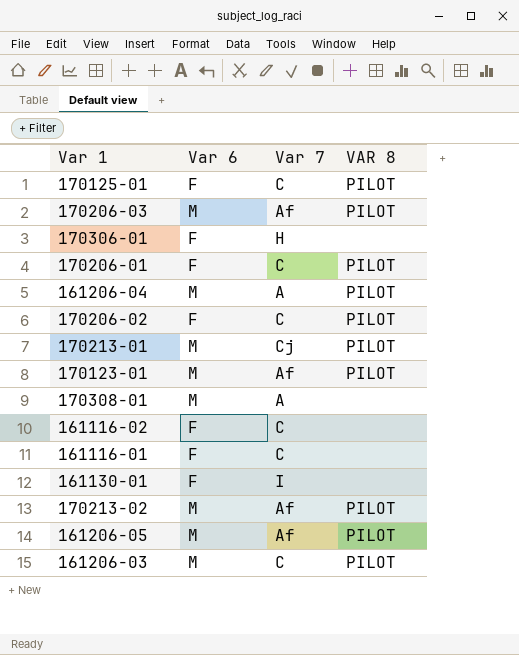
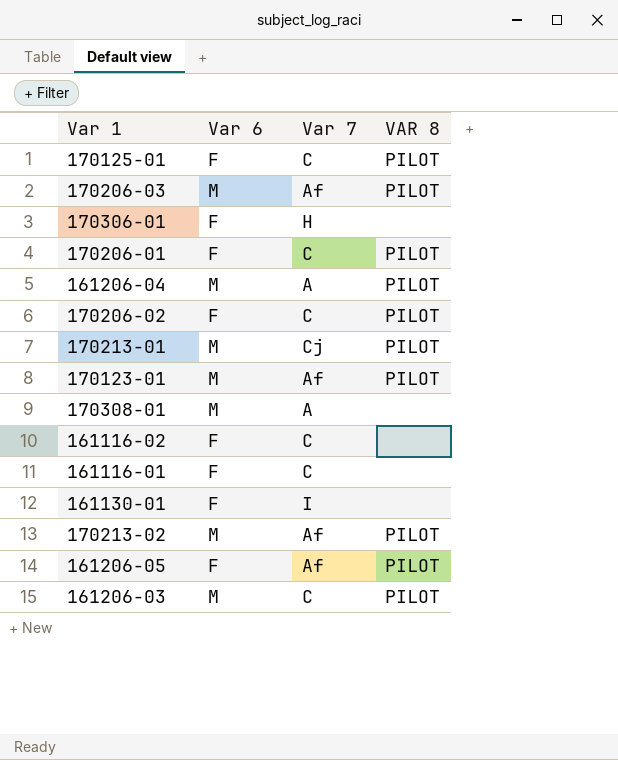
161206-05 | Var 6: M -> F

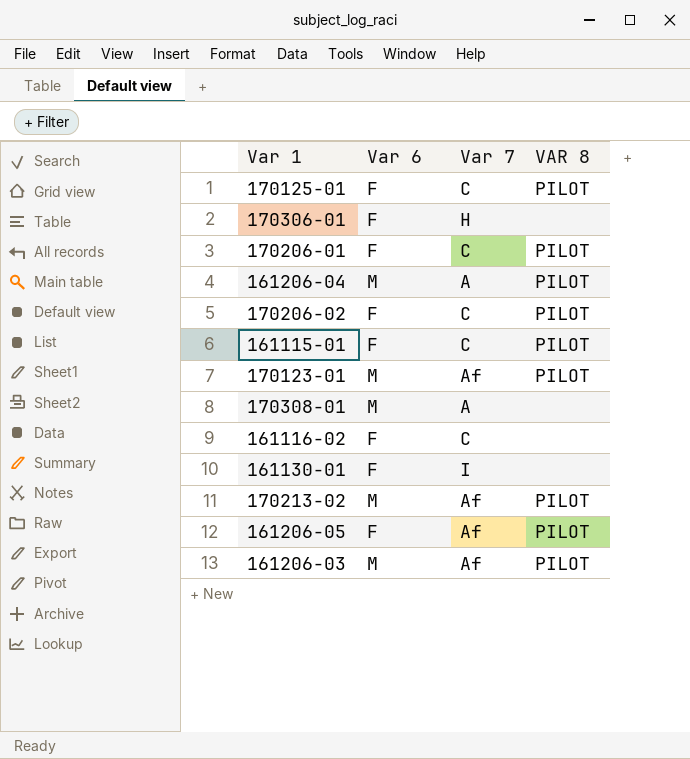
row 170206-03: M | Af | PILOT -> none
row 170213-01: M | Cj | PILOT -> none
row 161116-01: F | C | none -> none
row 161115-01: none -> F | C | PILOT
161206-03 | Var 7: C -> Af

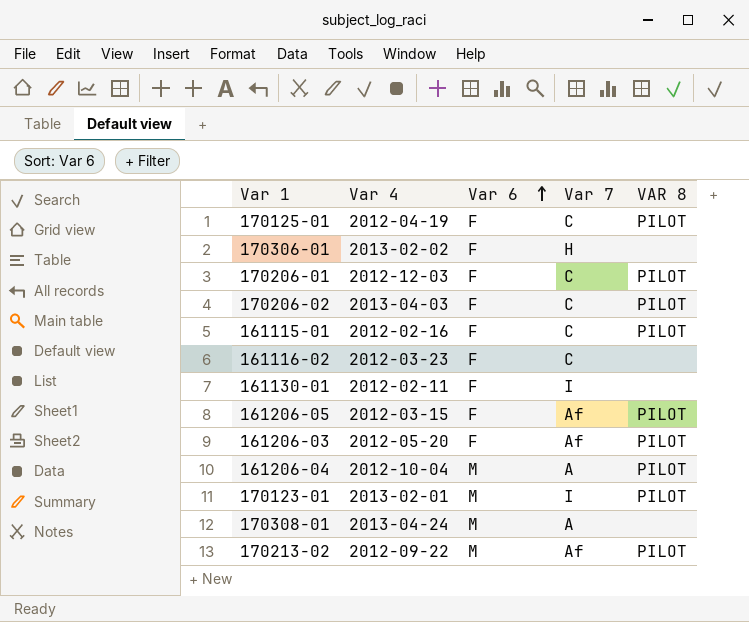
row order: none -> Var 6 ascending
column Var 4 | position: none -> 2
161206-03 | Var 6: M -> F
170123-01 | Var 7: Af -> I

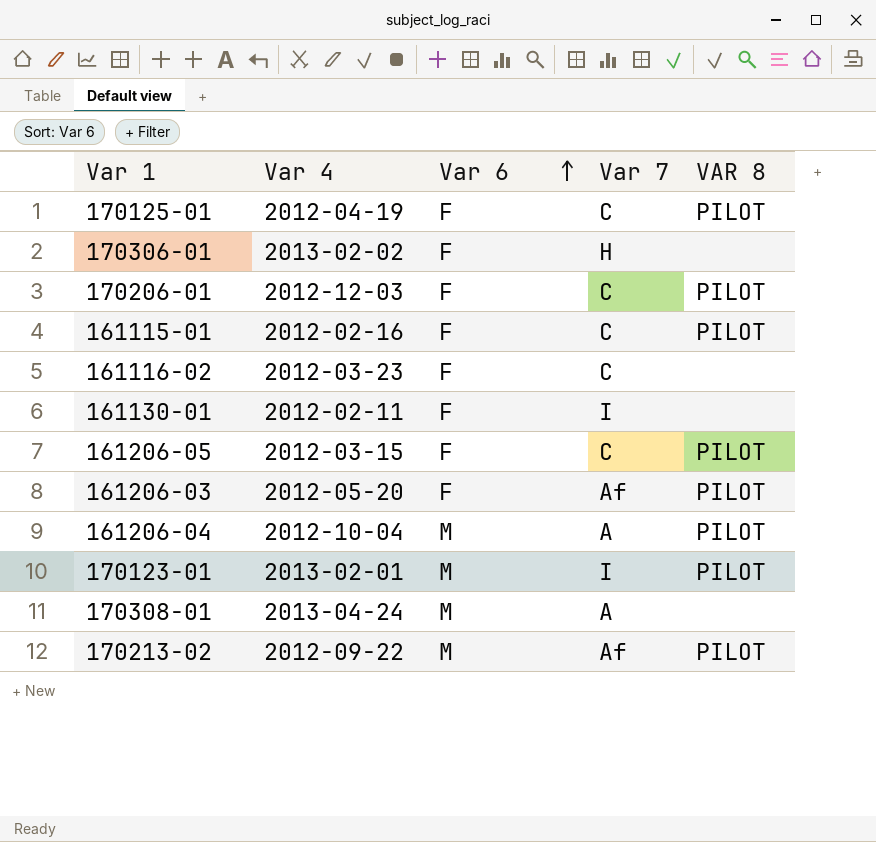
row 170206-02: 2013-04-03 | F | C | PILOT -> none
161206-05 | Var 7: Af -> C

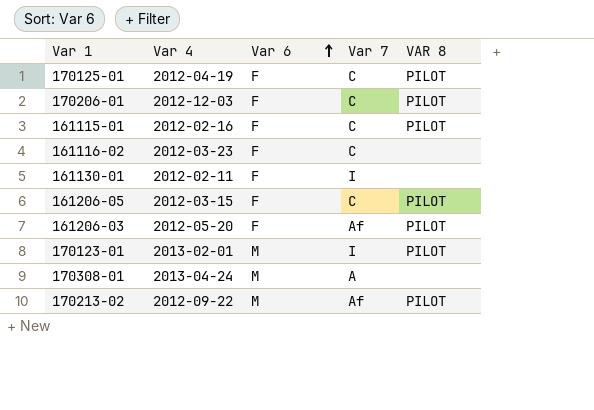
row 170306-01: 2013-02-02 | F | H | none -> none
row 161206-04: 2012-10-04 | M | A | PILOT -> none

